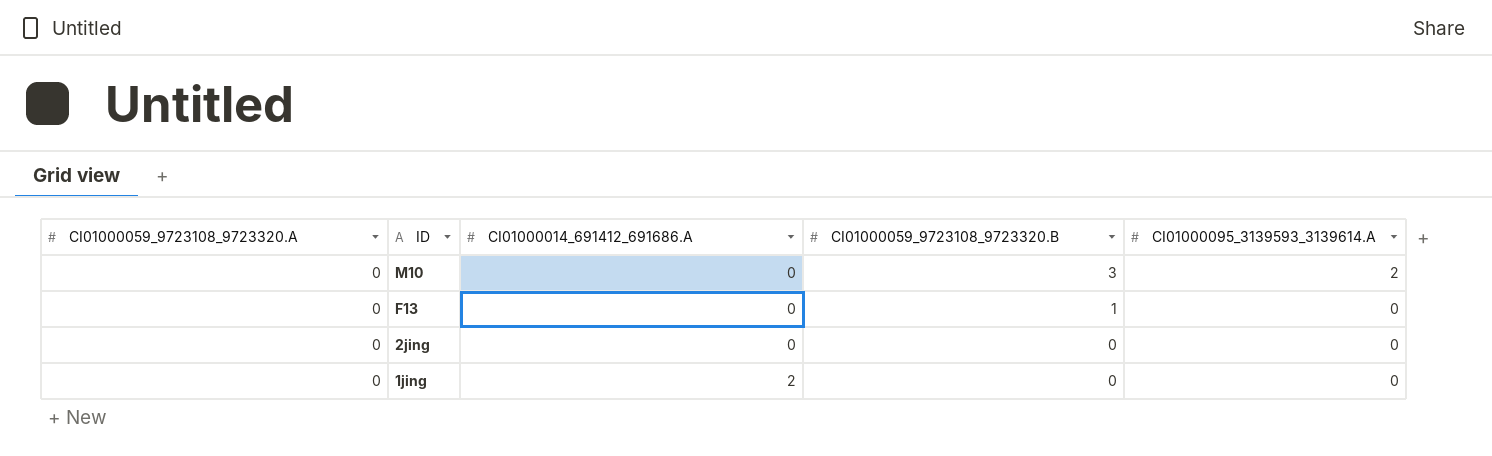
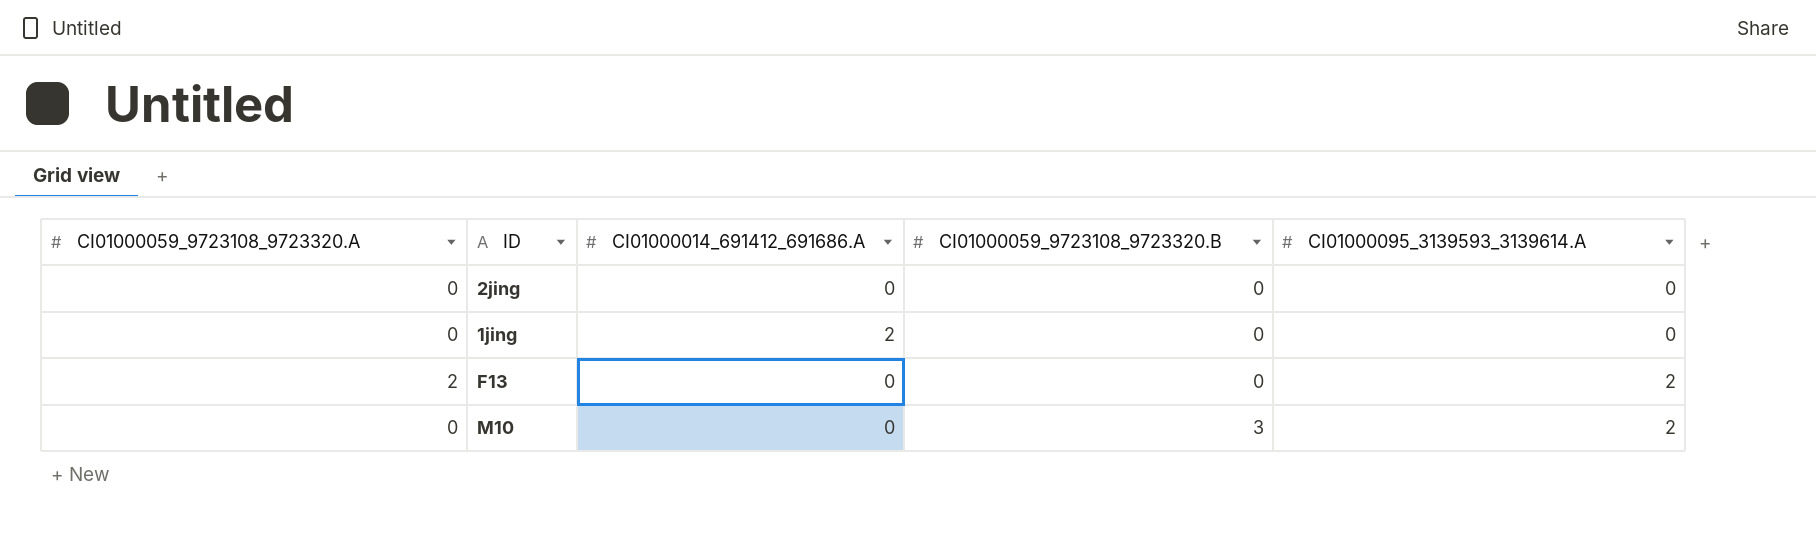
row order: ID descending -> CI01000059_9723108_9723320.B ascending
F13 | CI01000059_9723108_9723320.A: 0 -> 2
F13 | CI01000059_9723108_9723320.B: 1 -> 0
F13 | CI01000095_3139593_3139614.A: 0 -> 2

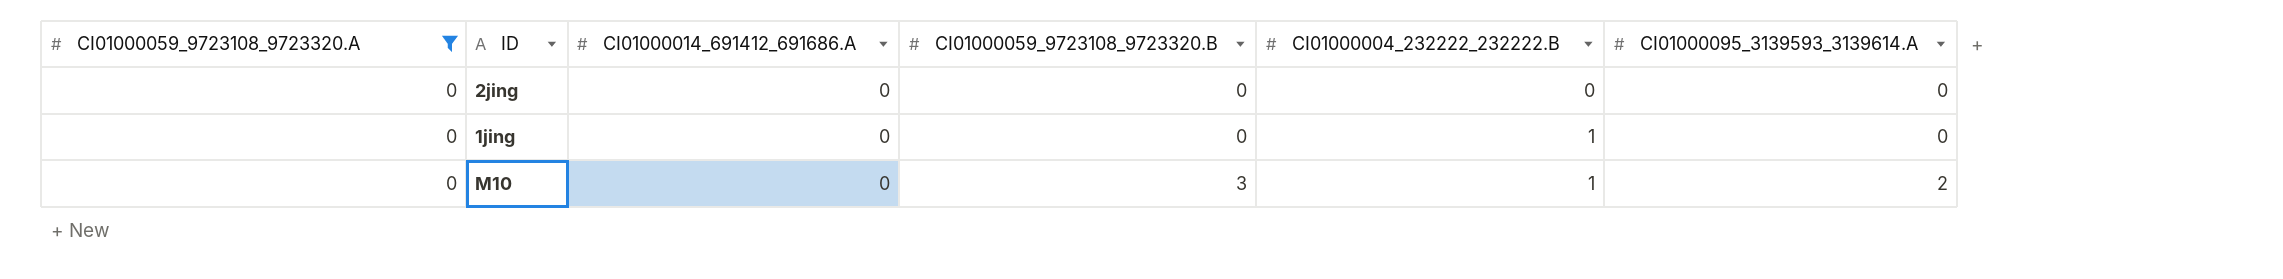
filter: none -> CI01000059_9723108_9723320.A = 0
column CI01000004_232222_232222.B | position: none -> 5
1jing | CI01000014_691412_691686.A: 2 -> 0

